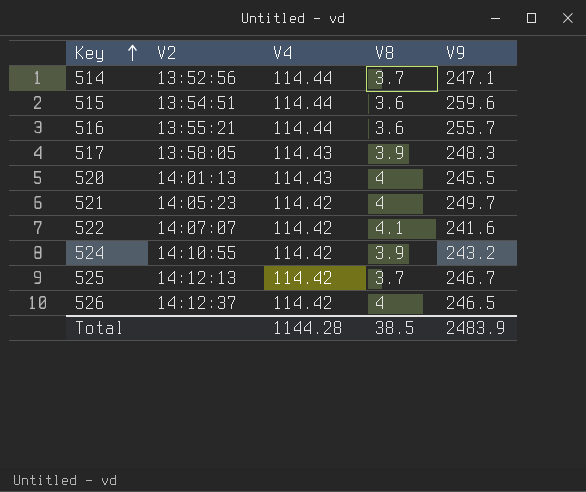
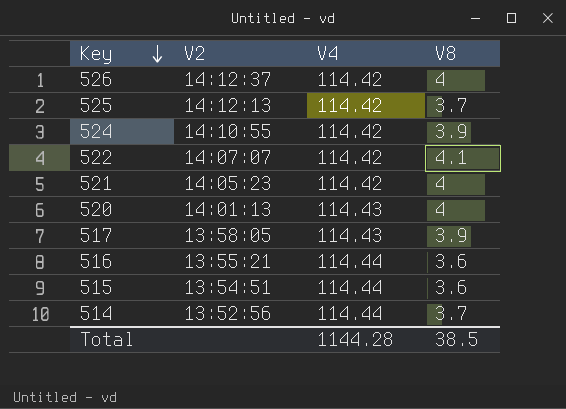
row order: Key ascending -> Key descending
column V9 | position: 5 -> none

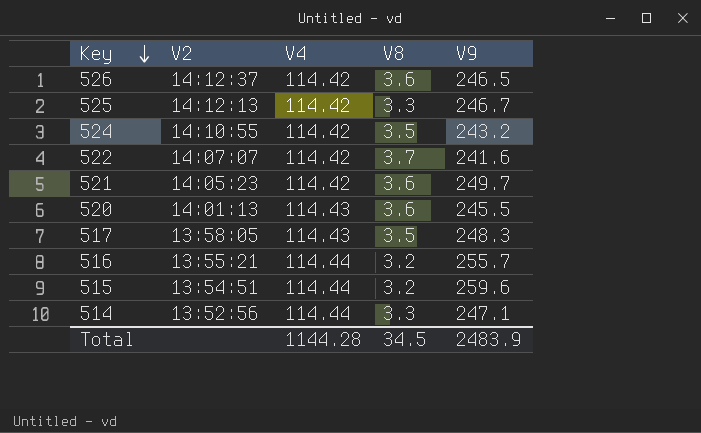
column V9 | position: none -> 5
526 | V8: 4 -> 3.6
525 | V8: 3.7 -> 3.3
524 | V8: 3.9 -> 3.5
522 | V8: 4.1 -> 3.7
521 | V8: 4 -> 3.6
520 | V8: 4 -> 3.6
517 | V8: 3.9 -> 3.5
516 | V8: 3.6 -> 3.2
515 | V8: 3.6 -> 3.2
514 | V8: 3.7 -> 3.3
Total | V8: 38.5 -> 34.5

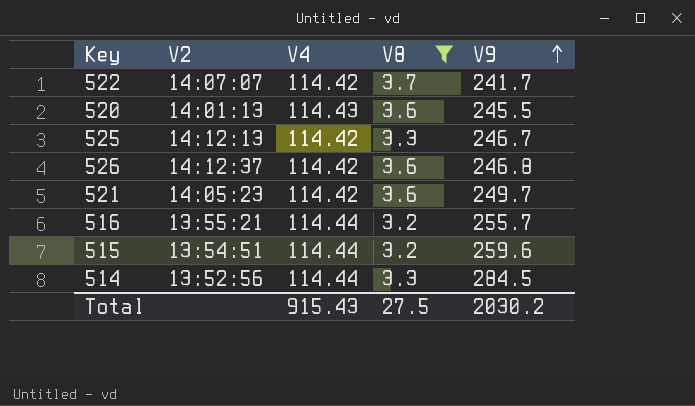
filter: none -> V8 != 3.5
row order: Key descending -> V9 ascending
522 | V9: 241.6 -> 241.7
526 | V9: 246.5 -> 246.8
514 | V9: 247.1 -> 284.5
Total | V4: 1144.28 -> 915.43
Total | V8: 34.5 -> 27.5
Total | V9: 2483.9 -> 2030.2

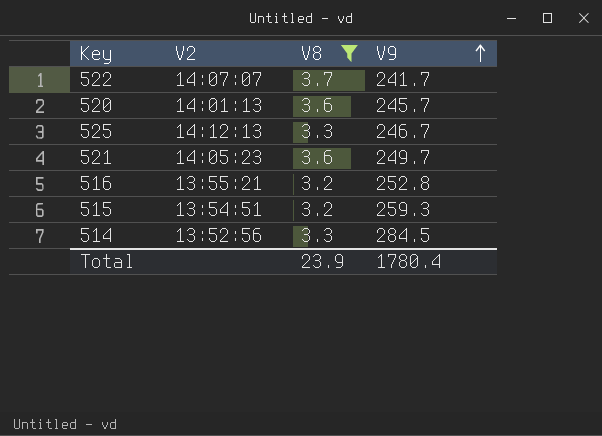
column V4 | position: 3 -> none
row 526: 14:12:37 | 114.42 | 3.6 | 246.8 -> none
520 | V9: 245.5 -> 245.7
516 | V9: 255.7 -> 252.8
515 | V9: 259.6 -> 259.3
Total | V8: 27.5 -> 23.9
Total | V9: 2030.2 -> 1780.4

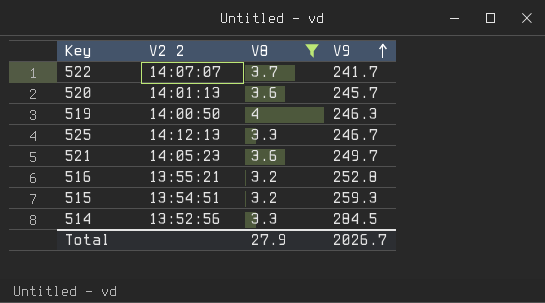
column name: V2 -> V2 2
row 519: none -> 14:00:50 | 4 | 246.3
Total | V8: 23.9 -> 27.9
Total | V9: 1780.4 -> 2026.7

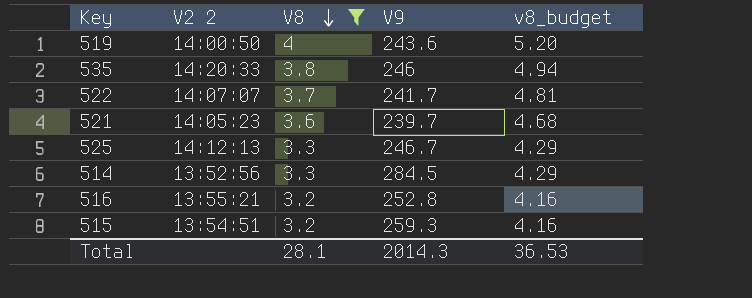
row order: V9 ascending -> V8 descending
column v8_budget | formula: none -> [V8] * 1.3
row 520: 14:01:13 | 3.6 | 245.7 -> none
519 | V9: 246.3 -> 243.6
row 535: none -> 14:20:33 | 3.8 | 246 | 4.94
521 | V9: 249.7 -> 239.7
Total | V8: 27.9 -> 28.1
Total | V9: 2026.7 -> 2014.3

